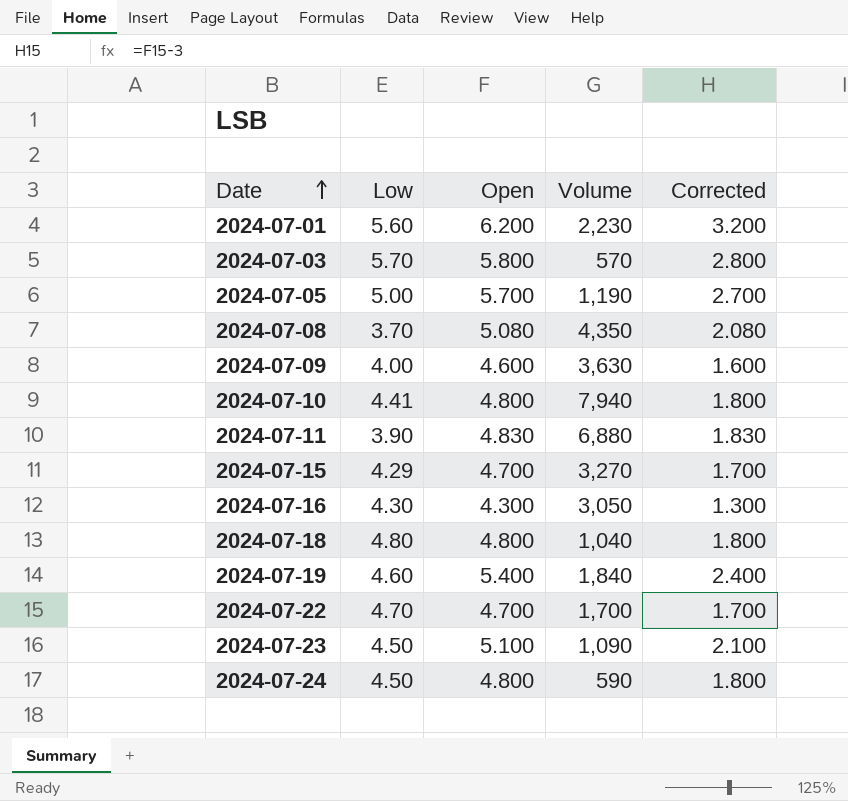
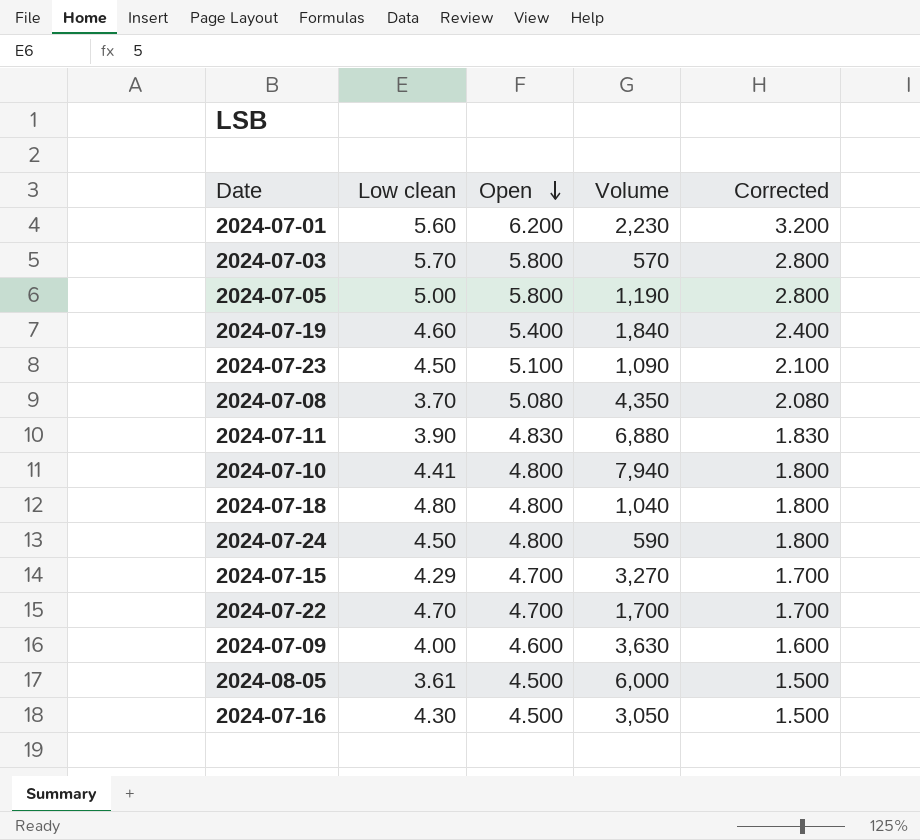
row order: Date ascending -> Open descending
column name: Low -> Low clean
2024-07-05 | Open: 5.700 -> 5.800
2024-07-05 | Corrected: 2.700 -> 2.800
row 2024-08-05: none -> 3.61 | 4.500 | 6,000 | 1.500
2024-07-16 | Open: 4.300 -> 4.500
2024-07-16 | Corrected: 1.300 -> 1.500

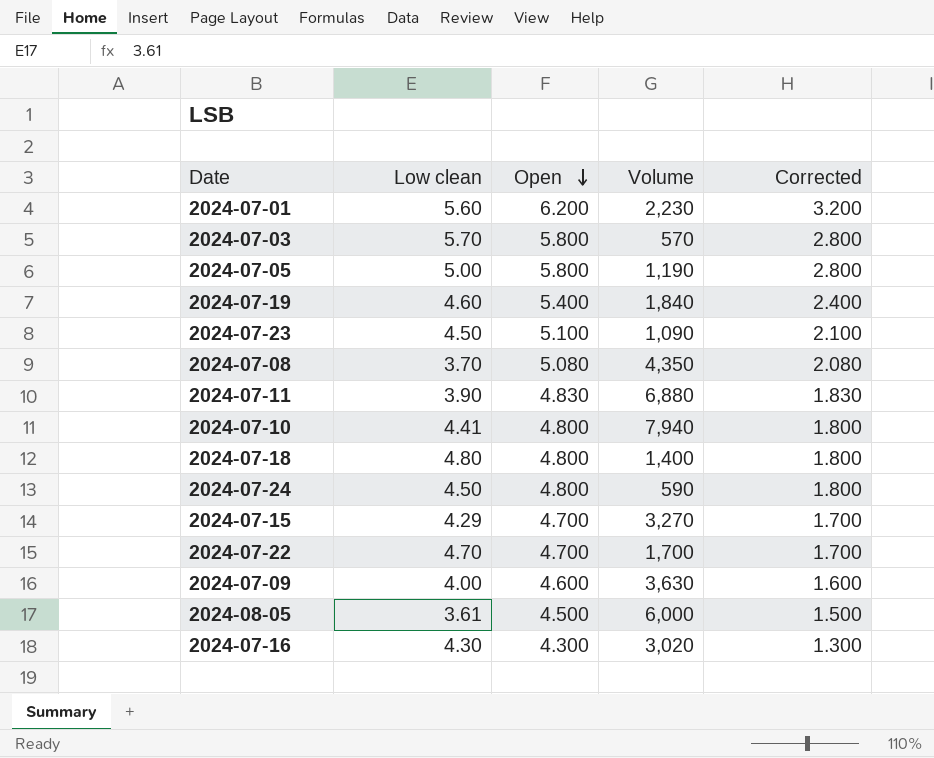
2024-07-18 | Volume: 1,040 -> 1,400
2024-07-16 | Open: 4.500 -> 4.300
2024-07-16 | Volume: 3,050 -> 3,020
2024-07-16 | Corrected: 1.500 -> 1.300

